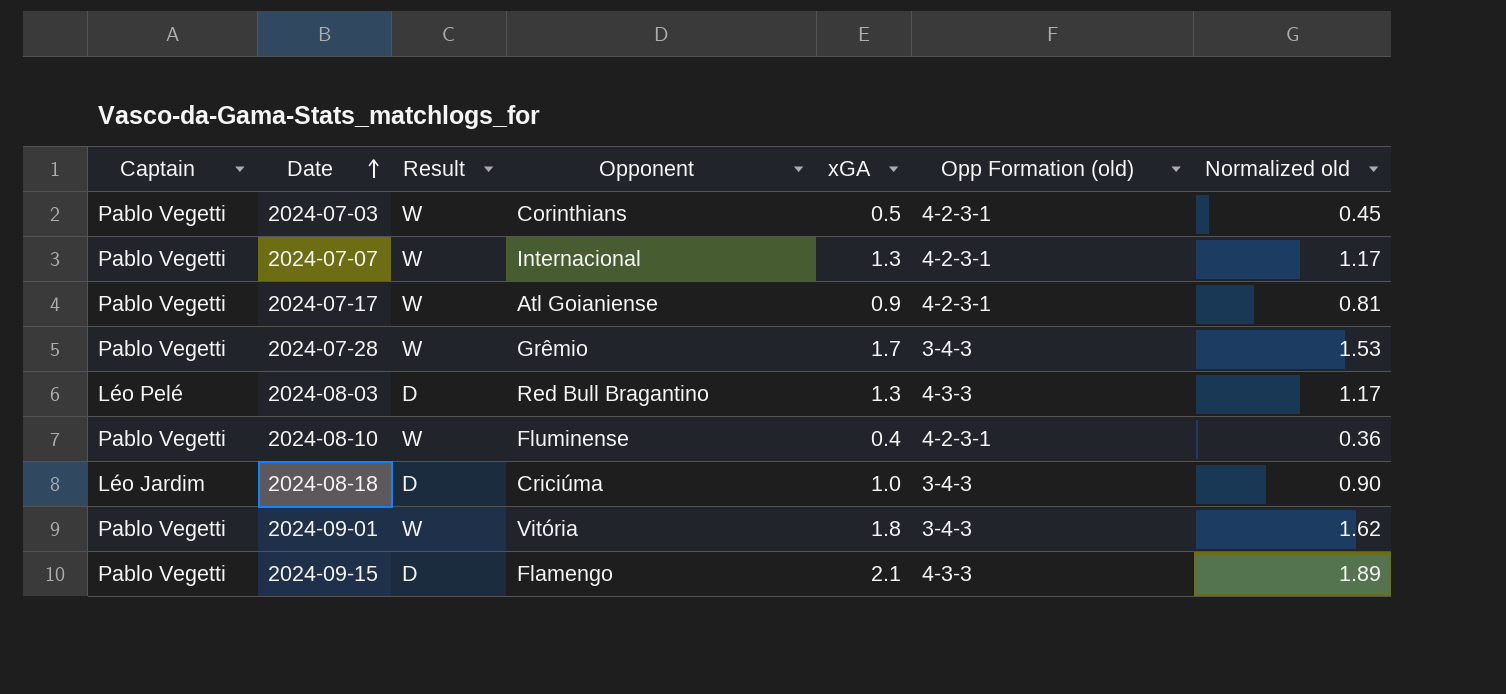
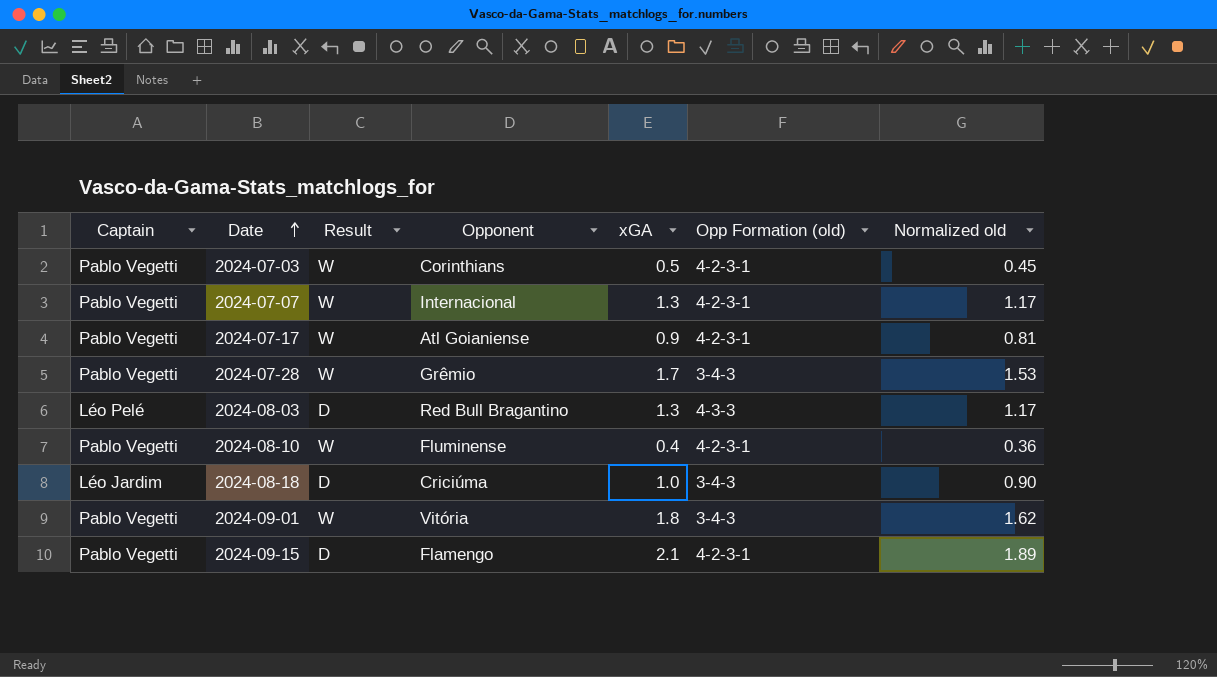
2024-09-15 | Opp Formation (old): 4-3-3 -> 4-2-3-1

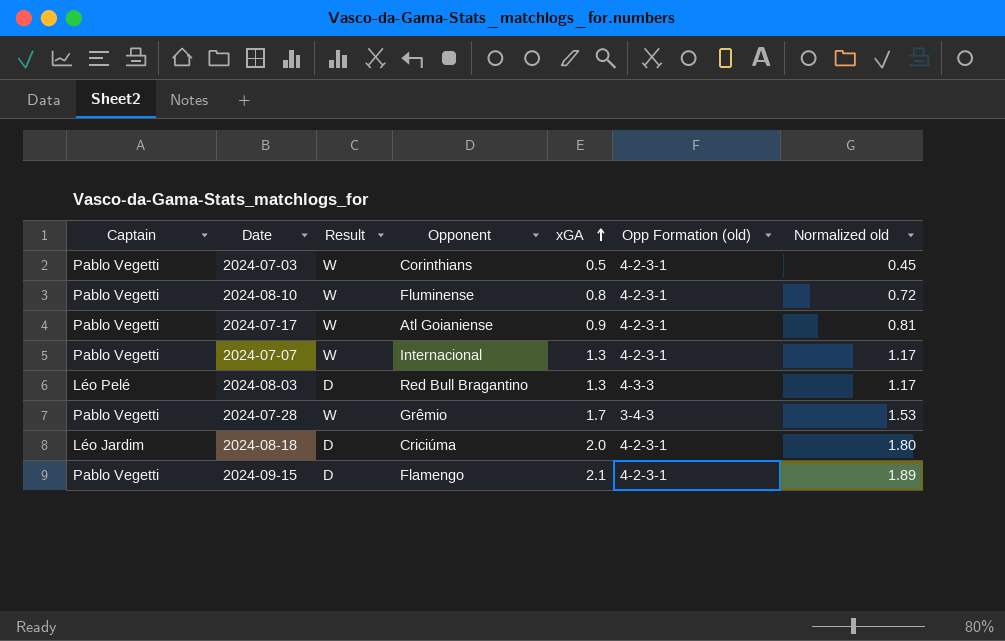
row order: Date ascending -> xGA ascending
row 2024-09-01: Pablo Vegetti | W | Vitória | 1.8 | 3-4-3 | 1.62 -> none
2024-08-10 | xGA: 0.4 -> 0.8
2024-08-10 | Normalized old: 0.36 -> 0.72
2024-08-18 | xGA: 1.0 -> 2.0
2024-08-18 | Opp Formation (old): 3-4-3 -> 4-2-3-1
2024-08-18 | Normalized old: 0.90 -> 1.80

